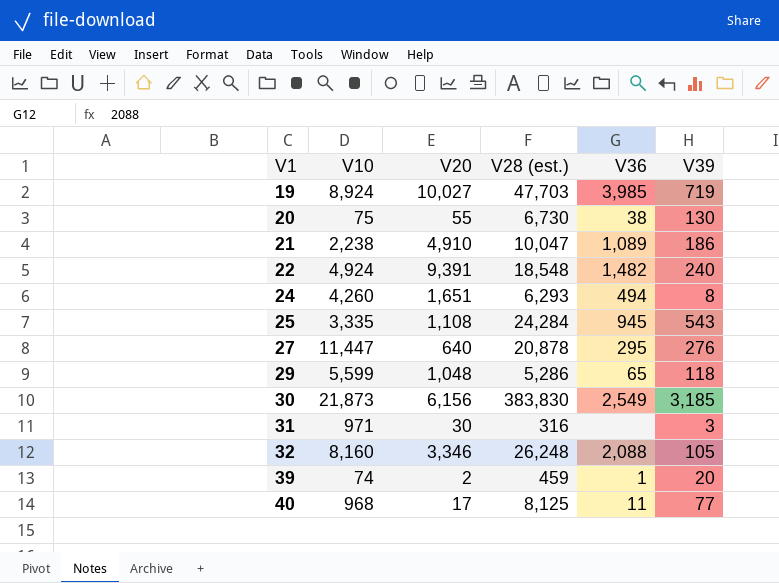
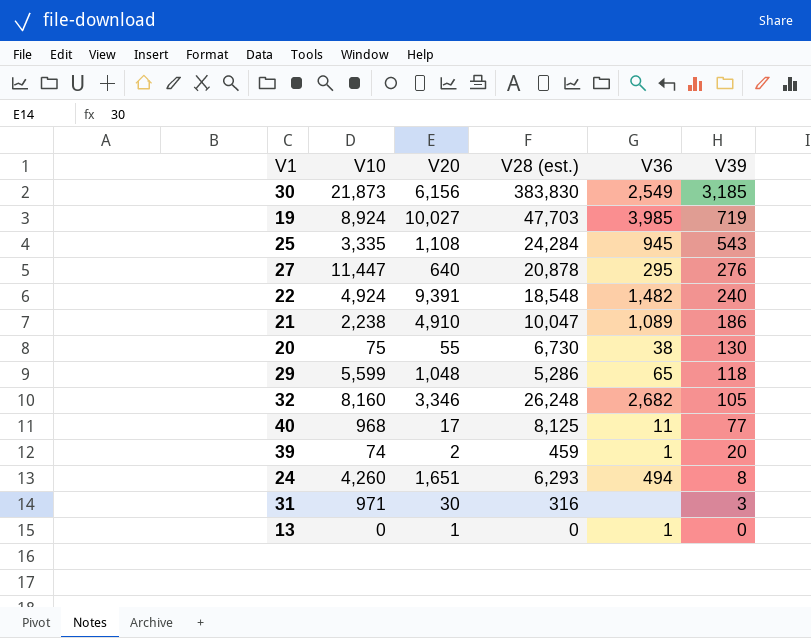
row order: V1 ascending -> V39 descending
32 | V36: 2,088 -> 2,682
row 13: none -> 0 | 1 | 0 | 1 | 0

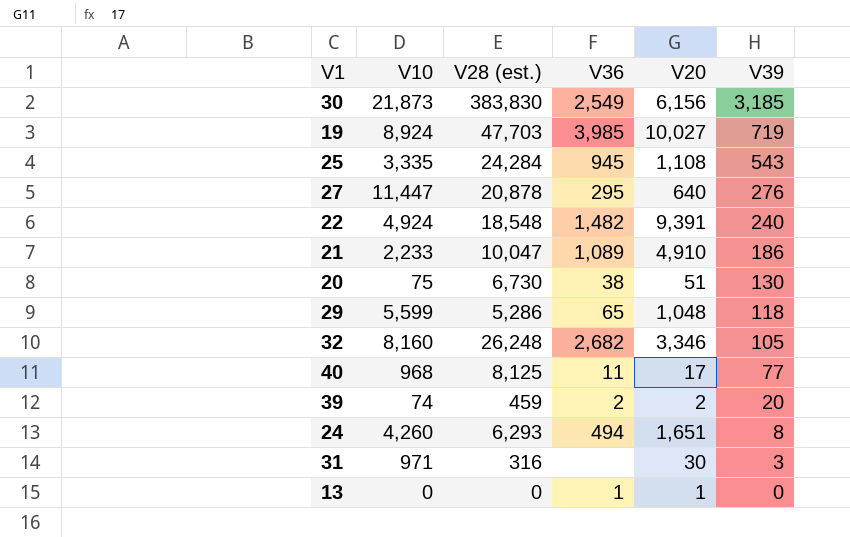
column V20 | position: 3 -> 5
21 | V10: 2,238 -> 2,233
20 | V20: 55 -> 51
39 | V36: 1 -> 2

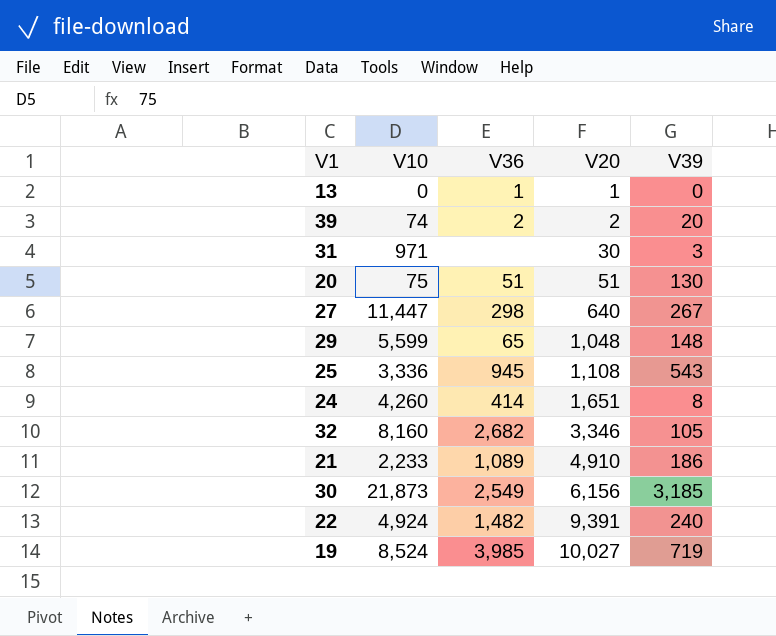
row order: V39 descending -> V20 ascending
column V28 (est.) | position: 3 -> none
row 40: 968 | 8,125 | 11 | 17 | 77 -> none
20 | V36: 38 -> 51
27 | V36: 295 -> 298
27 | V39: 276 -> 267
29 | V39: 118 -> 148
25 | V10: 3,335 -> 3,336
24 | V36: 494 -> 414
19 | V10: 8,924 -> 8,524

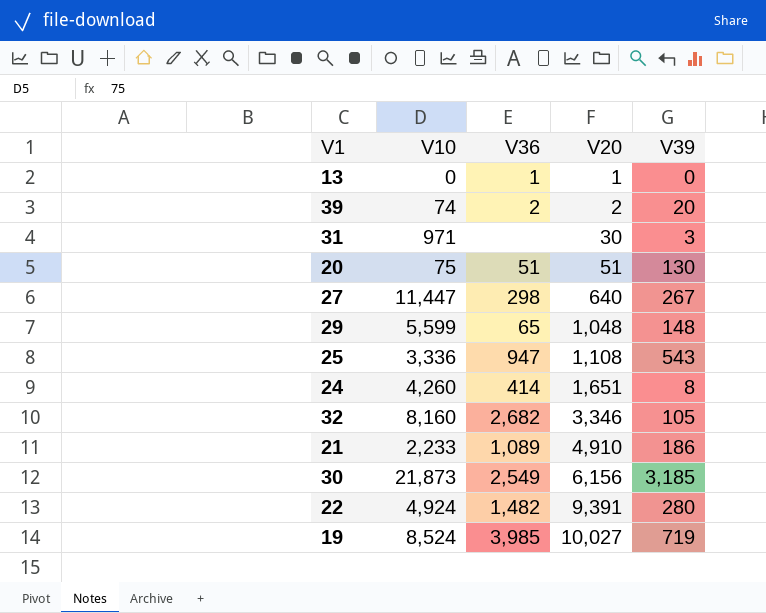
25 | V36: 945 -> 947
22 | V39: 240 -> 280

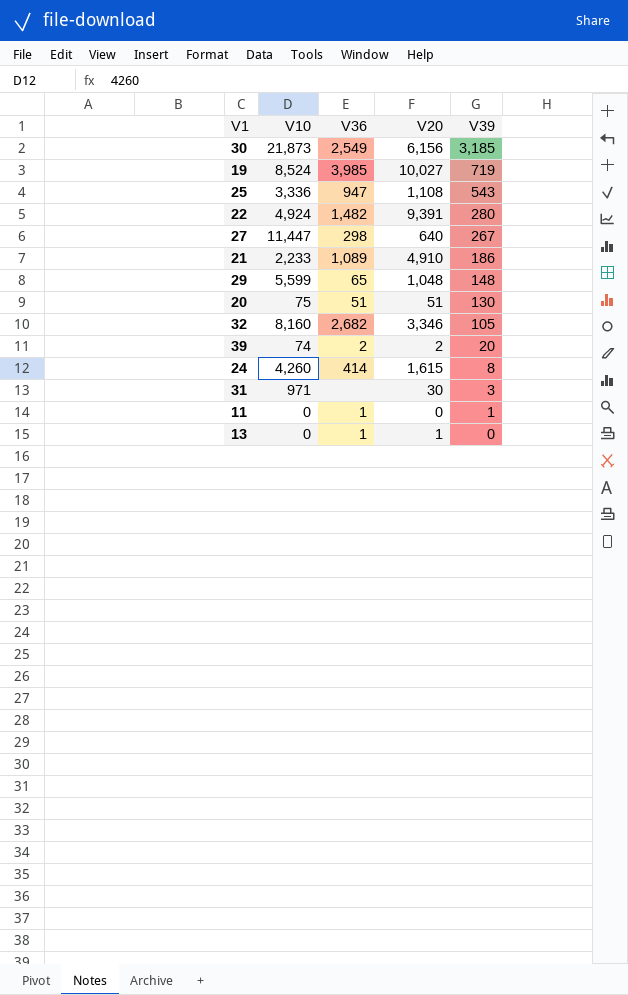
row order: V20 ascending -> V39 descending
24 | V20: 1,651 -> 1,615
row 11: none -> 0 | 1 | 0 | 1

